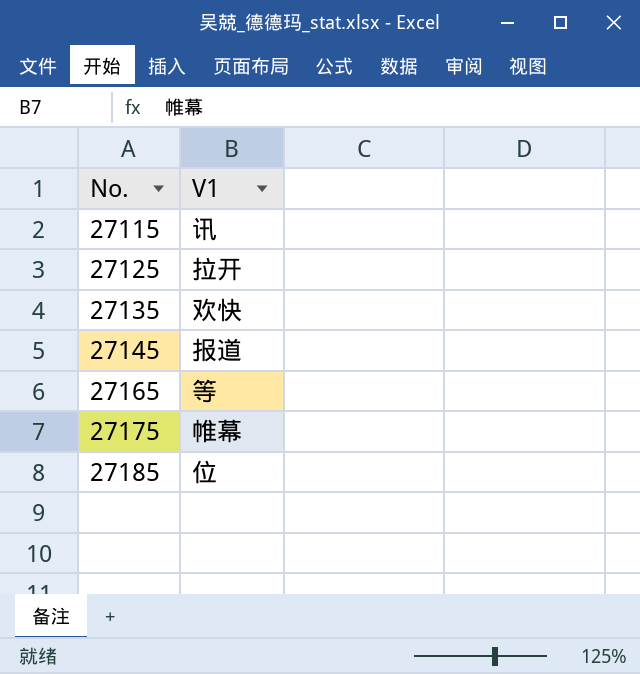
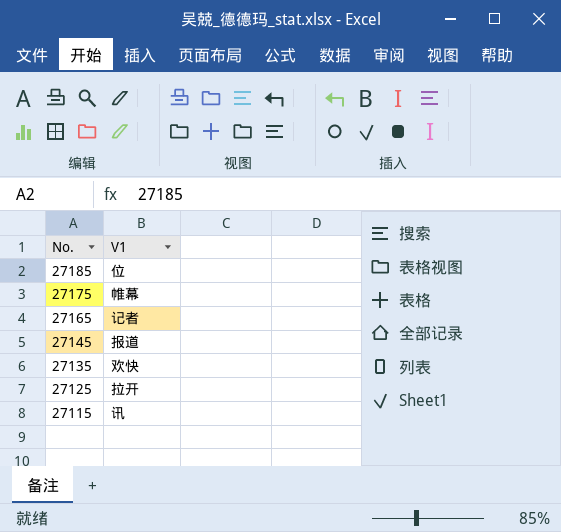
row order: No. ascending -> No. descending
27165 | V1: 等 -> 记者

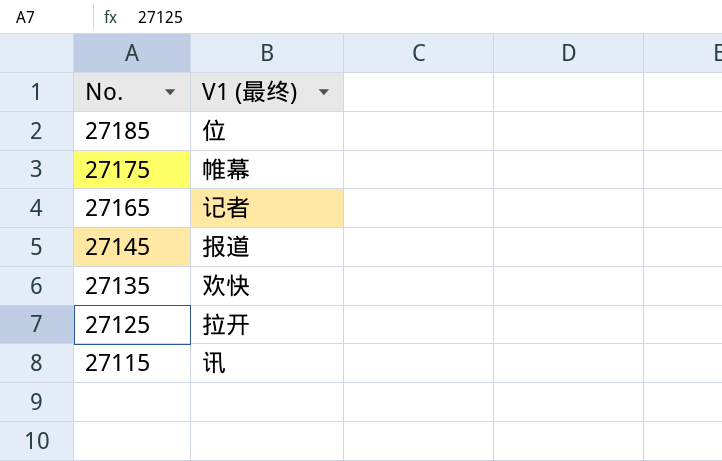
column name: V1 -> V1 (最终)

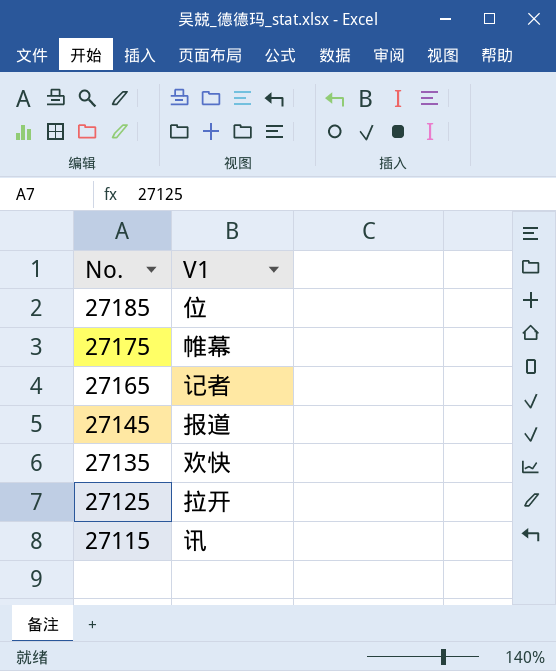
column name: V1 (最终) -> V1

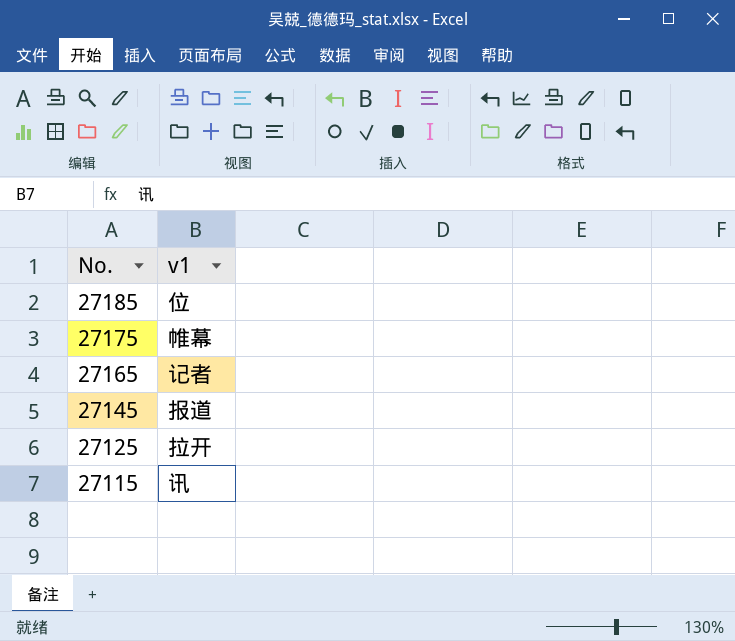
column name: V1 -> v1
row 27135: 欢快 -> none

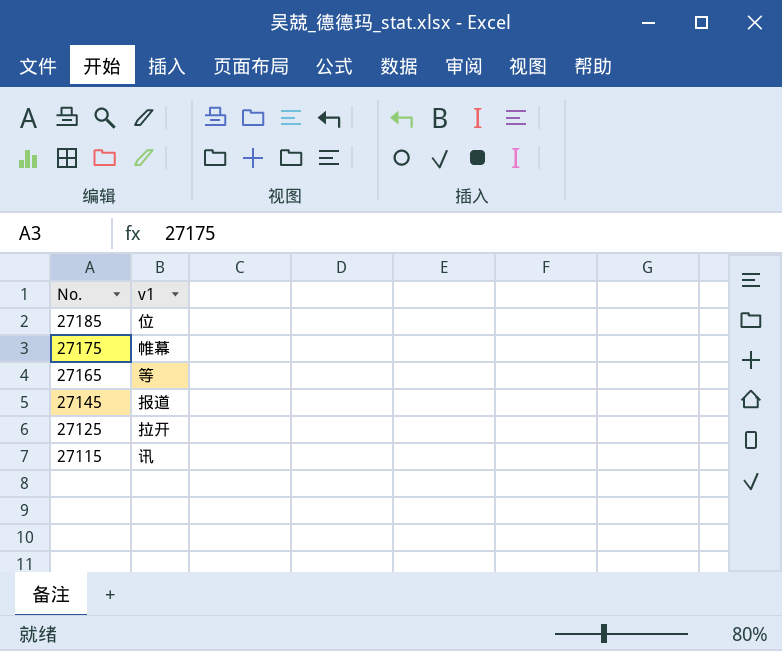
27165 | v1: 记者 -> 等

